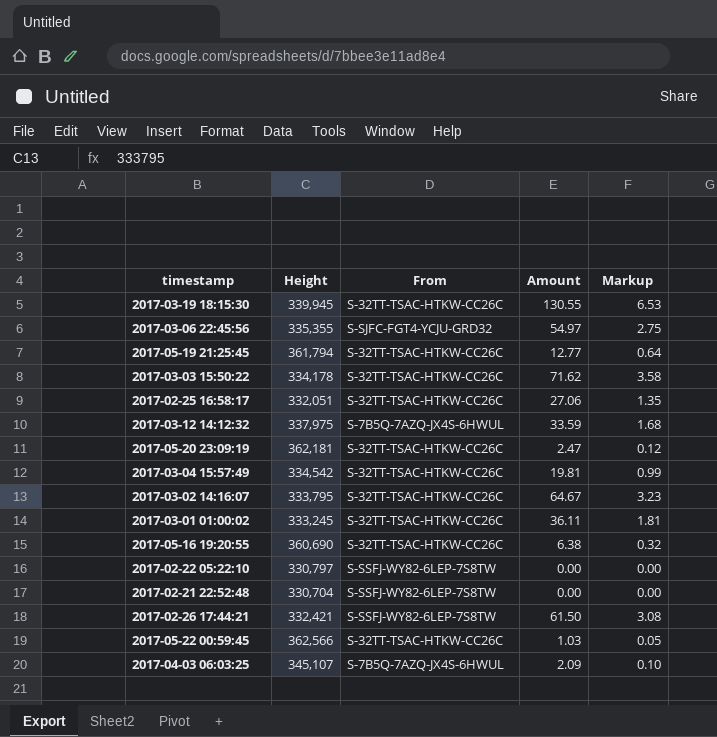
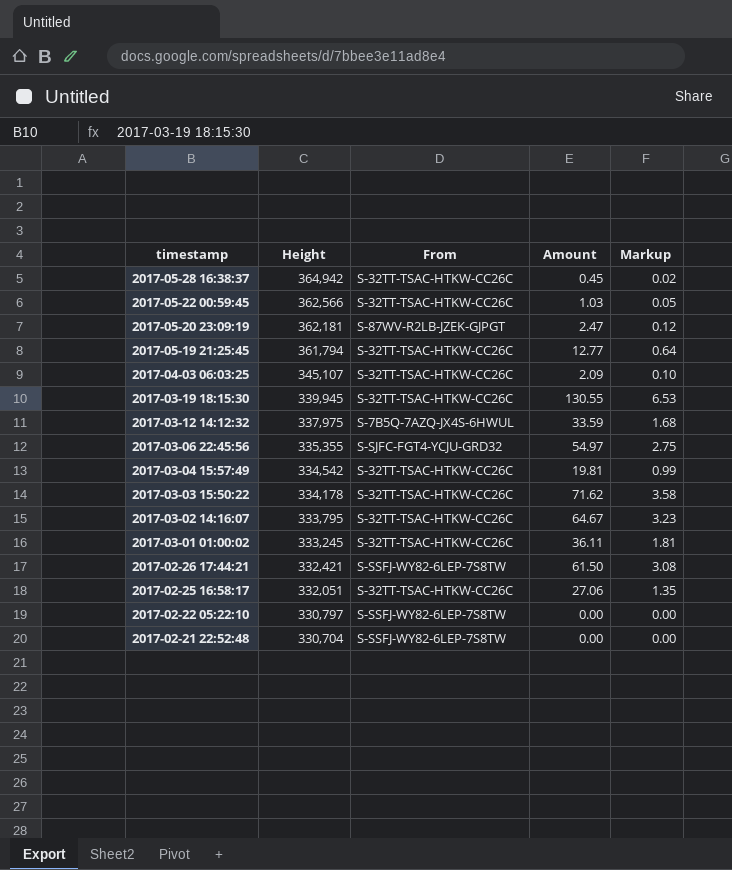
row order: none -> timestamp descending
row 2017-05-16 19:20:55: 360,690 | S-32TT-TSAC-HTKW-CC26C | 6.38 | 0.32 -> none
row 2017-05-28 16:38:37: none -> 364,942 | S-32TT-TSAC-HTKW-CC26C | 0.45 | 0.02
2017-05-20 23:09:19 | From: S-32TT-TSAC-HTKW-CC26C -> S-87WV-R2LB-JZEK-GJPGT
2017-04-03 06:03:25 | From: S-7B5Q-7AZQ-JX4S-6HWUL -> S-32TT-TSAC-HTKW-CC26C

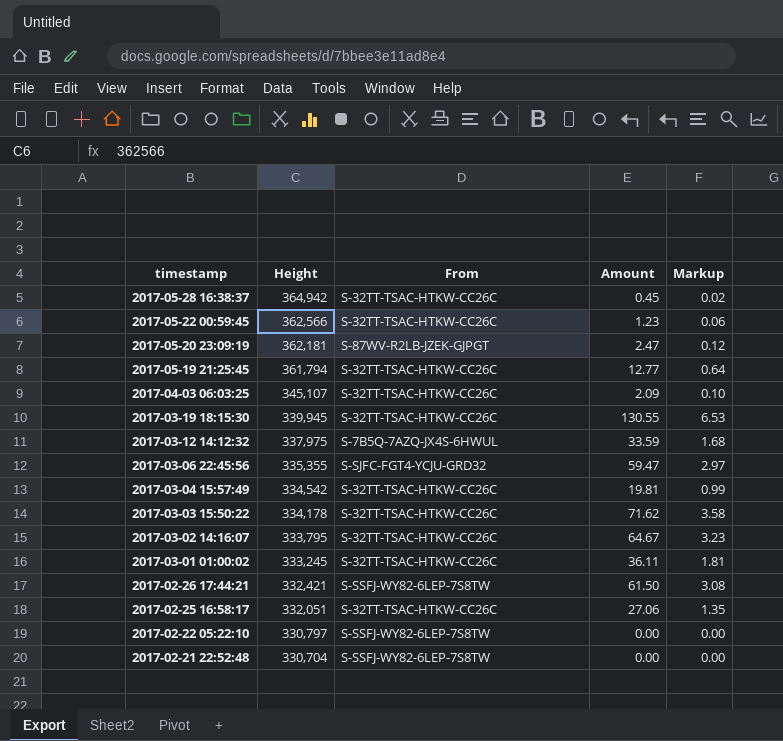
2017-05-22 00:59:45 | Amount: 1.03 -> 1.23
2017-05-22 00:59:45 | Markup: 0.05 -> 0.06
2017-03-06 22:45:56 | Amount: 54.97 -> 59.47
2017-03-06 22:45:56 | Markup: 2.75 -> 2.97

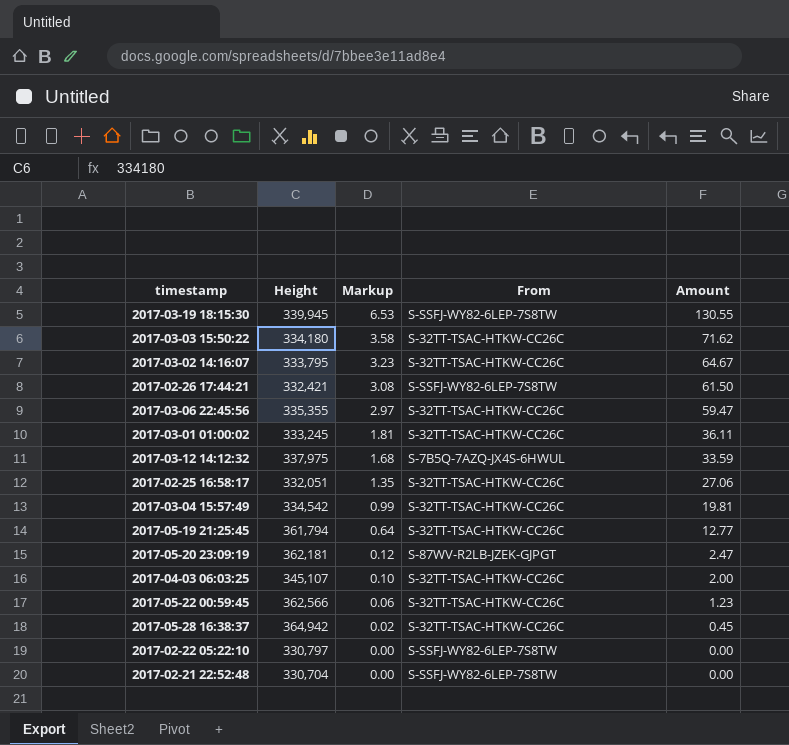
row order: timestamp descending -> Markup descending
column Markup | position: 5 -> 3
2017-03-19 18:15:30 | From: S-32TT-TSAC-HTKW-CC26C -> S-SSFJ-WY82-6LEP-7S8TW
2017-03-03 15:50:22 | Height: 334,178 -> 334,180
2017-03-06 22:45:56 | From: S-SJFC-FGT4-YCJU-GRD32 -> S-32TT-TSAC-HTKW-CC26C
2017-04-03 06:03:25 | Amount: 2.09 -> 2.00

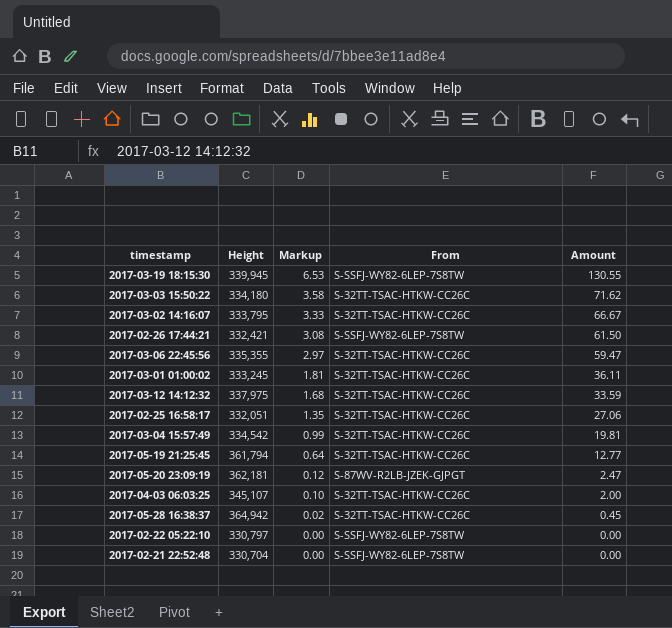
row 2017-05-22 00:59:45: 362,566 | 0.06 | S-32TT-TSAC-HTKW-CC26C | 1.23 -> none
2017-03-02 14:16:07 | Markup: 3.23 -> 3.33
2017-03-02 14:16:07 | Amount: 64.67 -> 66.67
2017-03-12 14:12:32 | From: S-7B5Q-7AZQ-JX4S-6HWUL -> S-32TT-TSAC-HTKW-CC26C

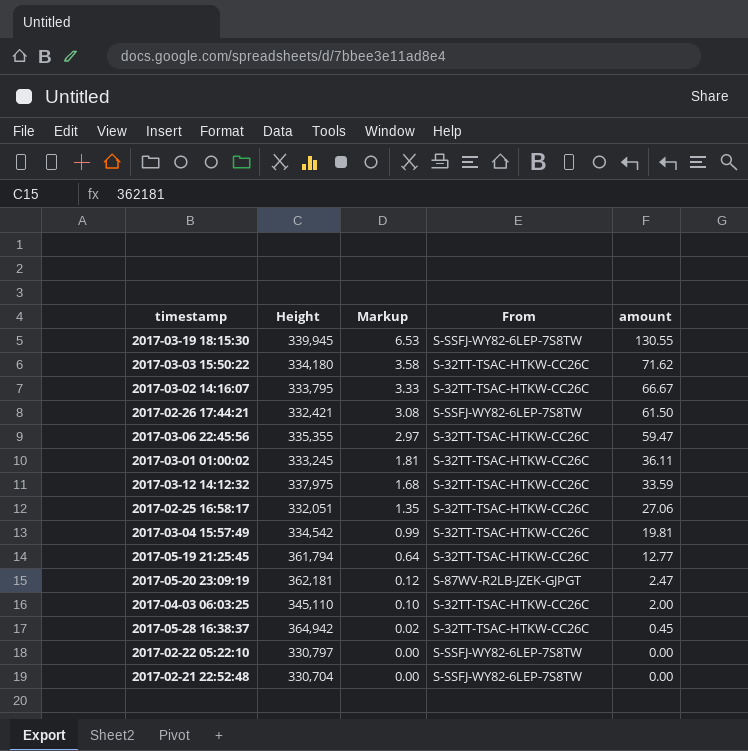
column name: Amount -> amount
2017-04-03 06:03:25 | Height: 345,107 -> 345,110

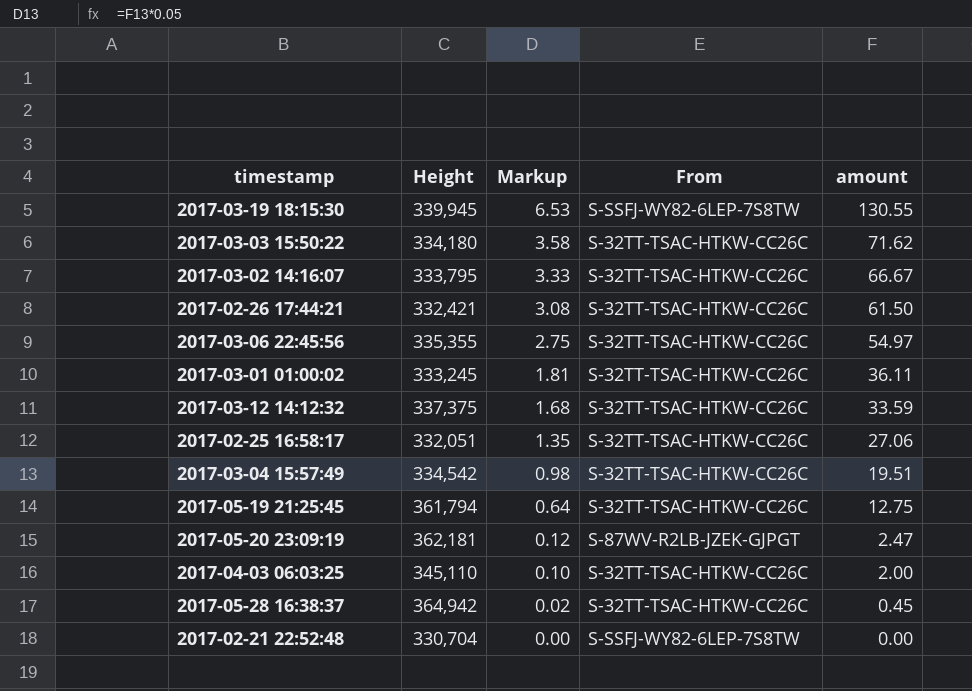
row 2017-02-22 05:22:10: 330,797 | 0.00 | S-SSFJ-WY82-6LEP-7S8TW | 0.00 -> none
2017-02-26 17:44:21 | From: S-SSFJ-WY82-6LEP-7S8TW -> S-32TT-TSAC-HTKW-CC26C
2017-03-06 22:45:56 | Markup: 2.97 -> 2.75
2017-03-06 22:45:56 | amount: 59.47 -> 54.97
2017-03-12 14:12:32 | Height: 337,975 -> 337,375
2017-03-04 15:57:49 | Markup: 0.99 -> 0.98
2017-03-04 15:57:49 | amount: 19.81 -> 19.51
2017-05-19 21:25:45 | amount: 12.77 -> 12.75

